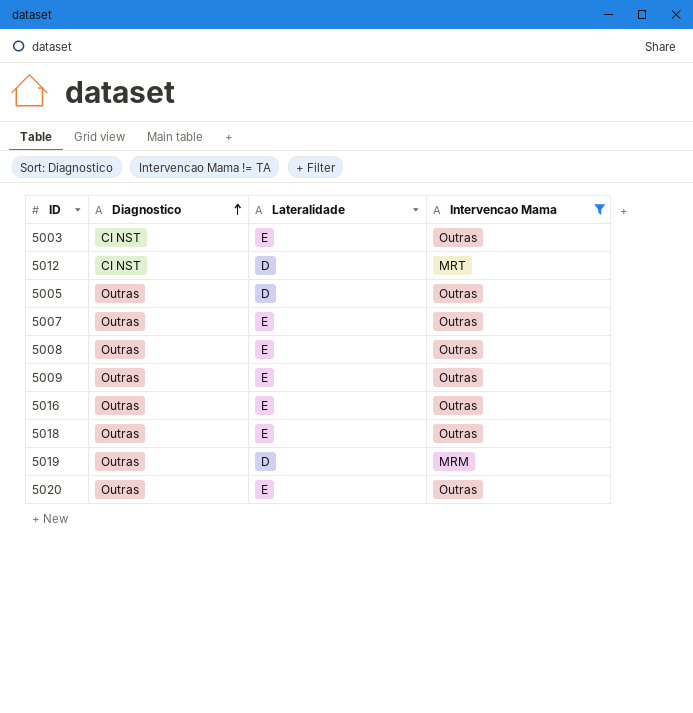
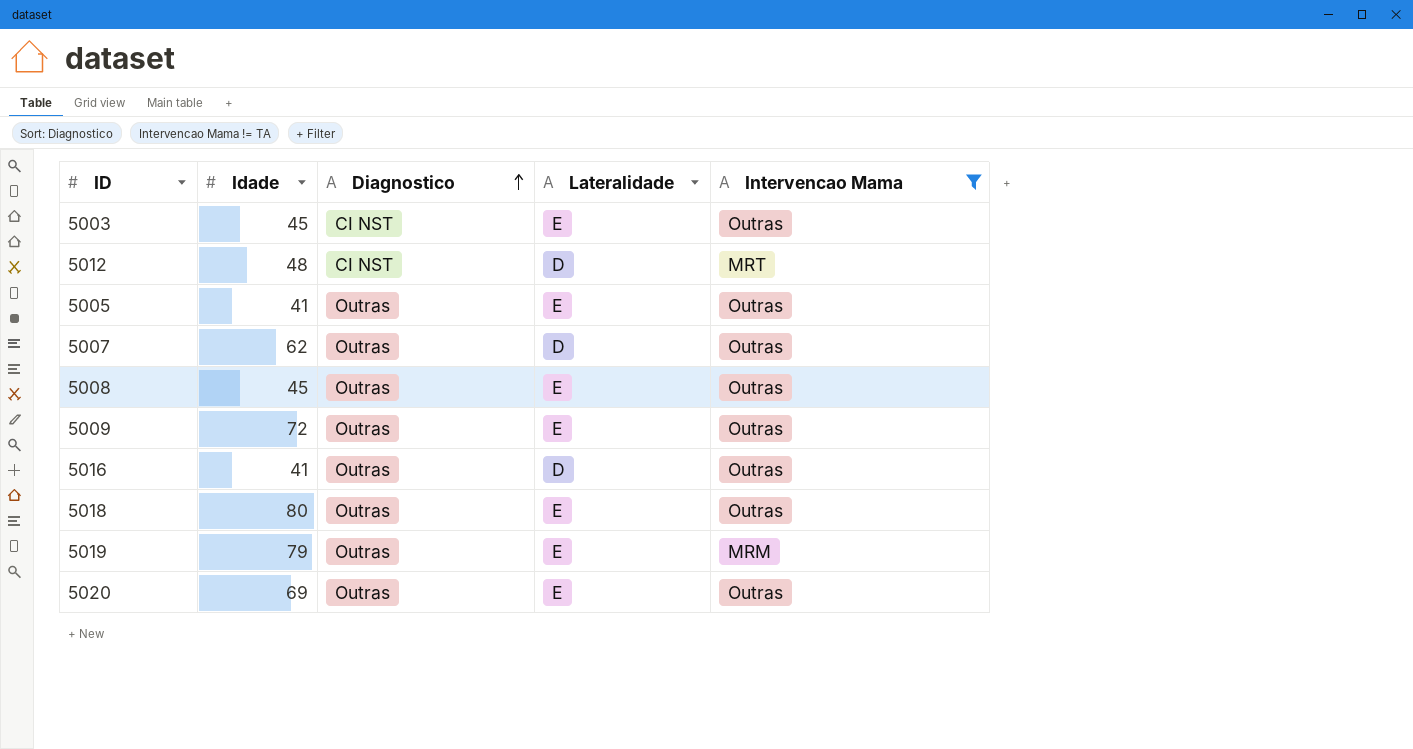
column Idade | position: none -> 2
5005 | Lateralidade: D -> E
5007 | Lateralidade: E -> D
5016 | Lateralidade: E -> D
5019 | Lateralidade: D -> E

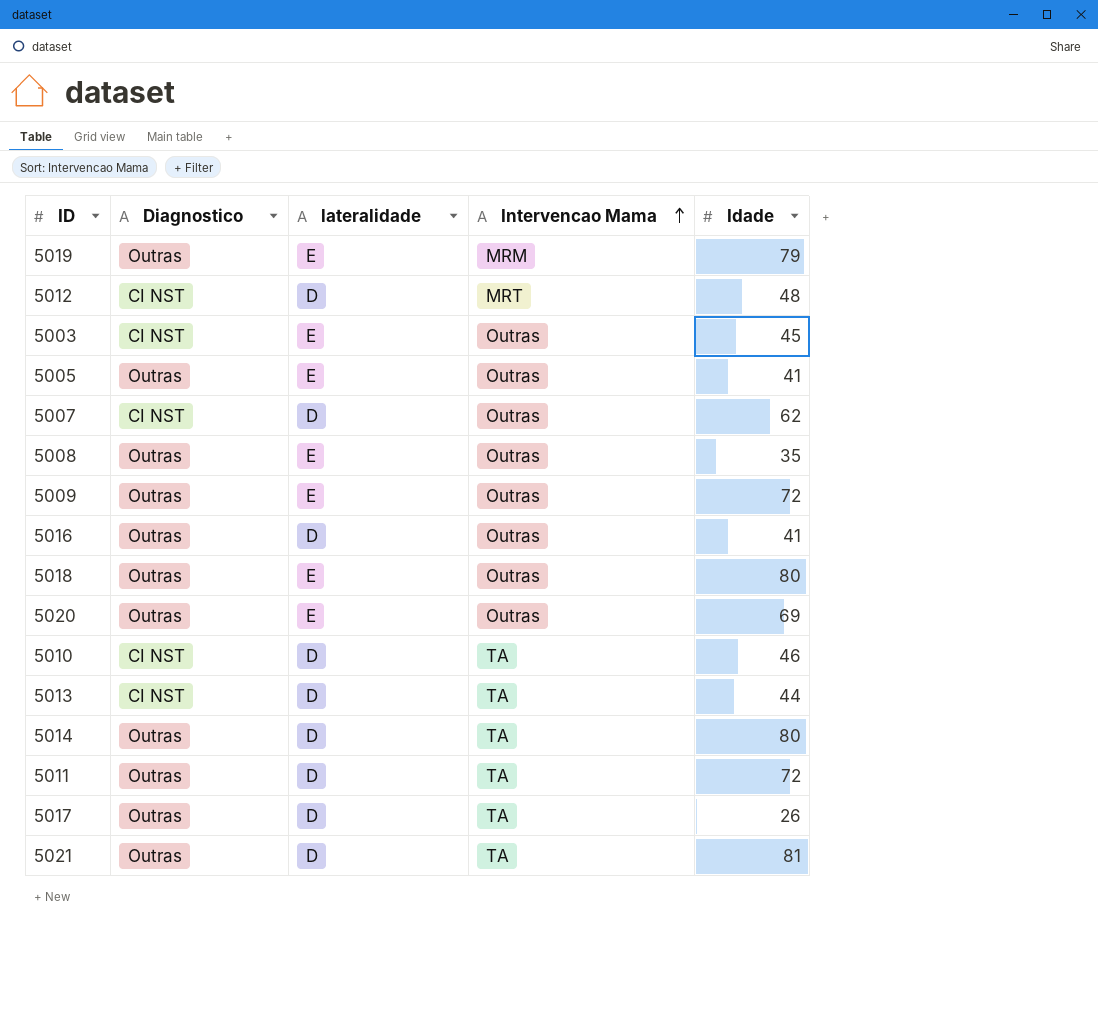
filter: Intervencao Mama != TA -> none
row order: Diagnostico ascending -> Intervencao Mama ascending
column name: Lateralidade -> lateralidade
column Idade | position: 2 -> 5
5007 | Diagnostico: Outras -> CI NST
5008 | Idade: 45 -> 35

